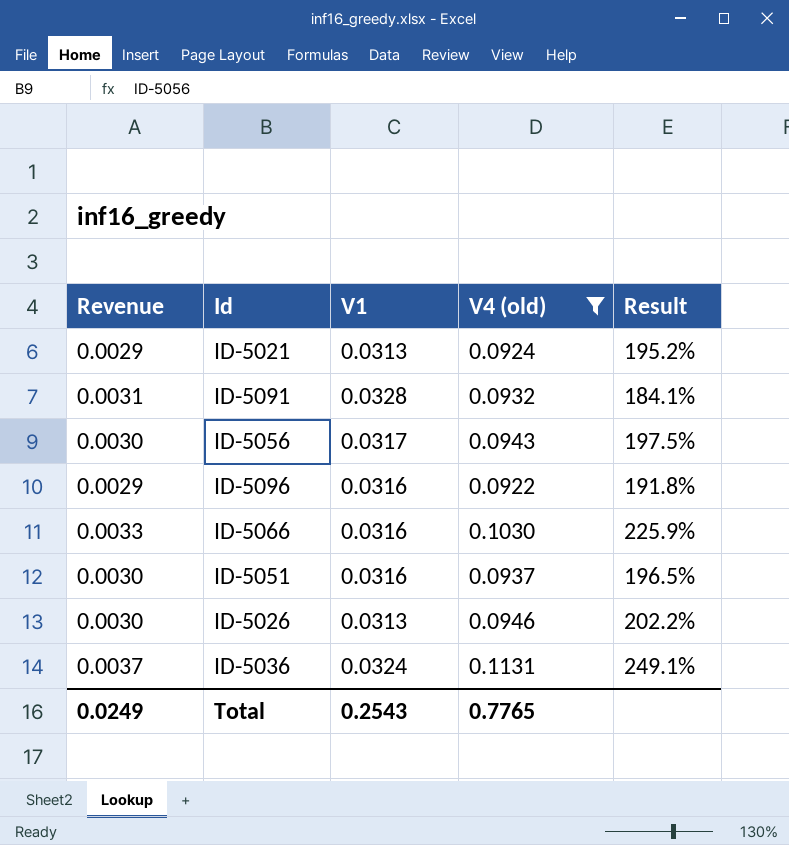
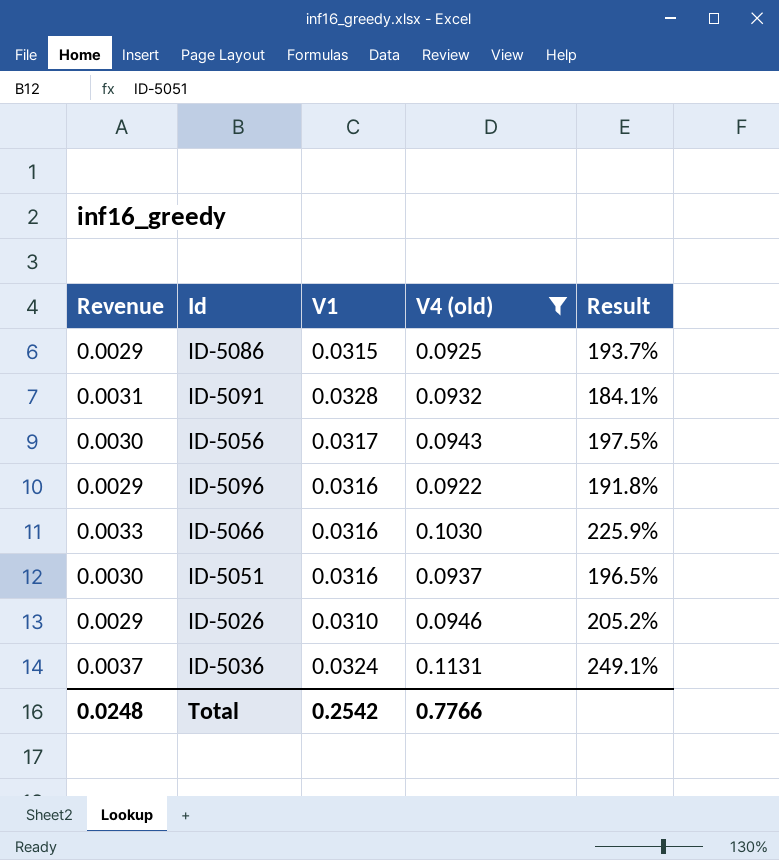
row ID-5021: 0.0029 | 0.0313 | 0.0924 | 195.2% -> none
row ID-5086: none -> 0.0029 | 0.0315 | 0.0925 | 193.7%
ID-5026 | Revenue: 0.0030 -> 0.0029
ID-5026 | V1: 0.0313 -> 0.0310
ID-5026 | Result: 202.2% -> 205.2%
Total | Revenue: 0.0249 -> 0.0248
Total | V1: 0.2543 -> 0.2542
Total | V4 (old): 0.7765 -> 0.7766

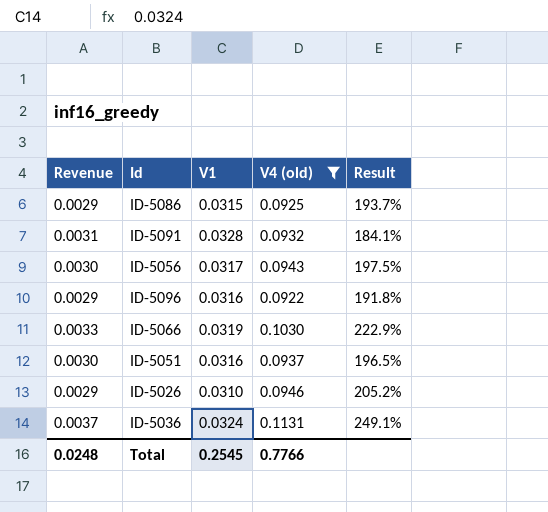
ID-5066 | V1: 0.0316 -> 0.0319
ID-5066 | Result: 225.9% -> 222.9%
Total | V1: 0.2542 -> 0.2545

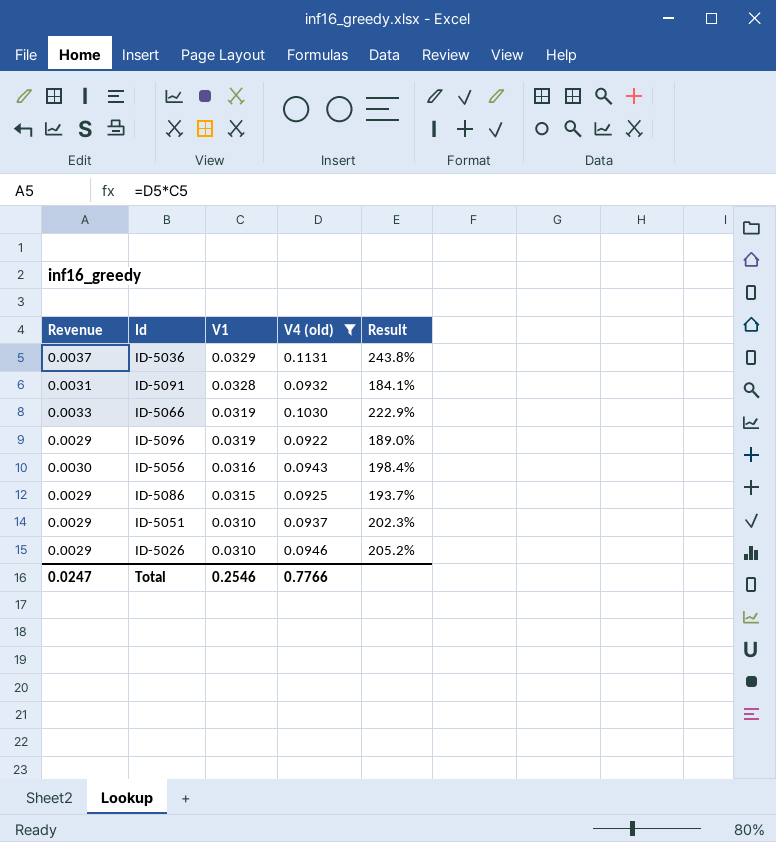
row order: none -> V1 descending
ID-5036 | V1: 0.0324 -> 0.0329
ID-5036 | Result: 249.1% -> 243.8%
ID-5096 | V1: 0.0316 -> 0.0319
ID-5096 | Result: 191.8% -> 189.0%
ID-5056 | V1: 0.0317 -> 0.0316
ID-5056 | Result: 197.5% -> 198.4%
ID-5051 | Revenue: 0.0030 -> 0.0029
ID-5051 | V1: 0.0316 -> 0.0310
ID-5051 | Result: 196.5% -> 202.3%
Total | Revenue: 0.0248 -> 0.0247
Total | V1: 0.2545 -> 0.2546

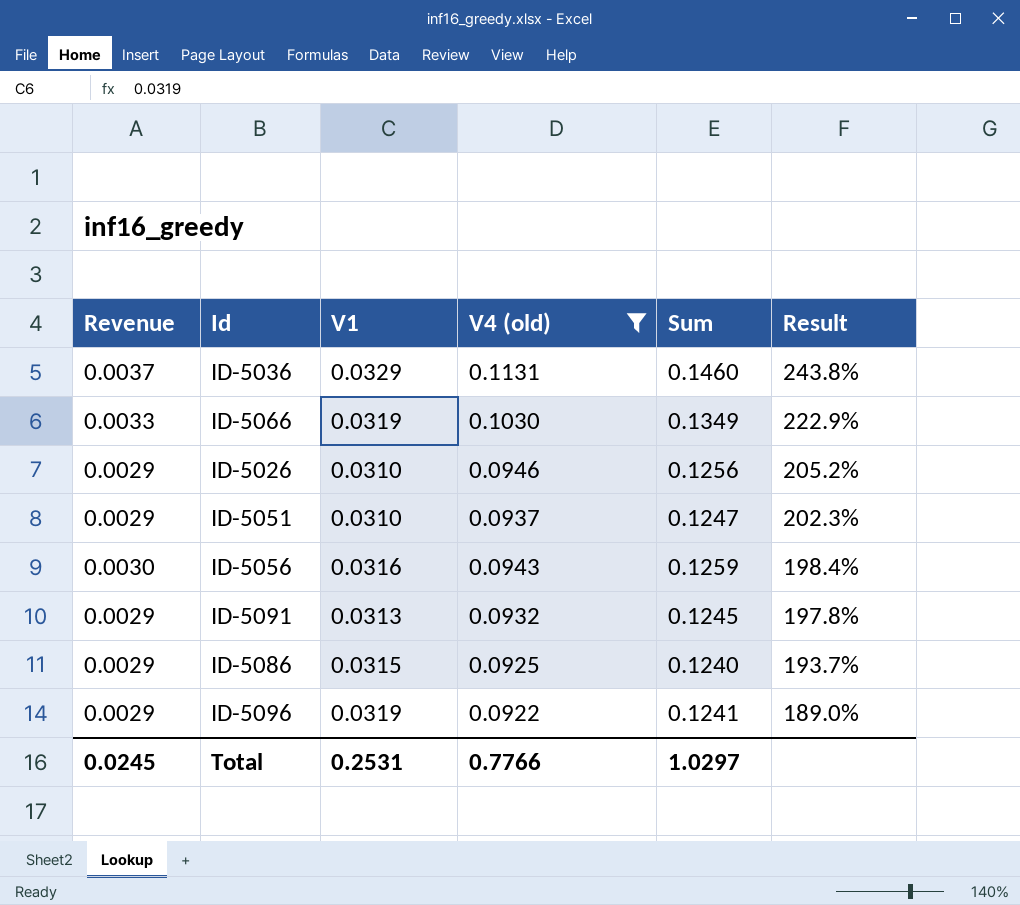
row order: V1 descending -> Result descending
column Sum | formula: none -> [V1] + [V4 (old)]
ID-5091 | Revenue: 0.0031 -> 0.0029
ID-5091 | V1: 0.0328 -> 0.0313
ID-5091 | Result: 184.1% -> 197.8%
Total | Revenue: 0.0247 -> 0.0245
Total | V1: 0.2546 -> 0.2531

